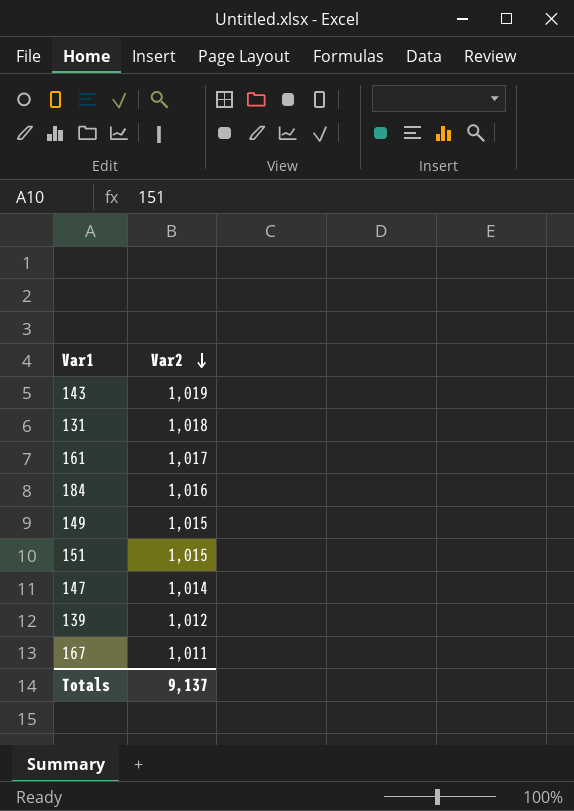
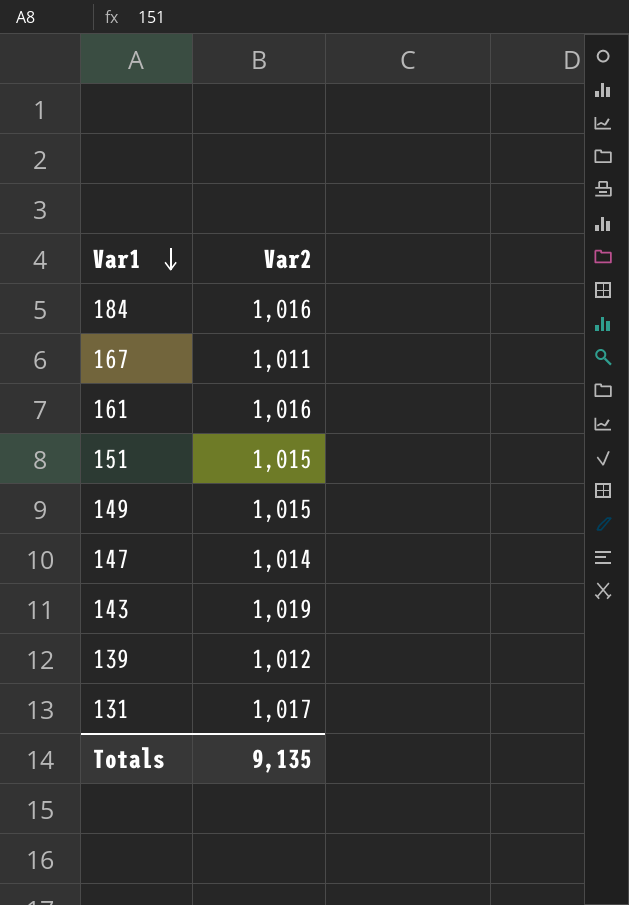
row order: Var2 descending -> Var1 descending
161 | Var2: 1,017 -> 1,016
131 | Var2: 1,018 -> 1,017
Totals | Var2: 9,137 -> 9,135

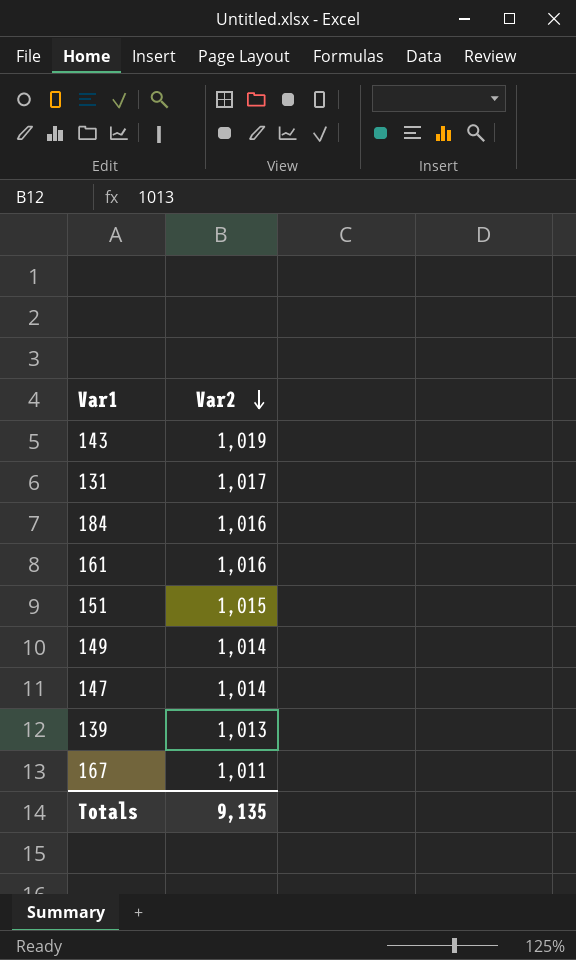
row order: Var1 descending -> Var2 descending
149 | Var2: 1,015 -> 1,014
139 | Var2: 1,012 -> 1,013

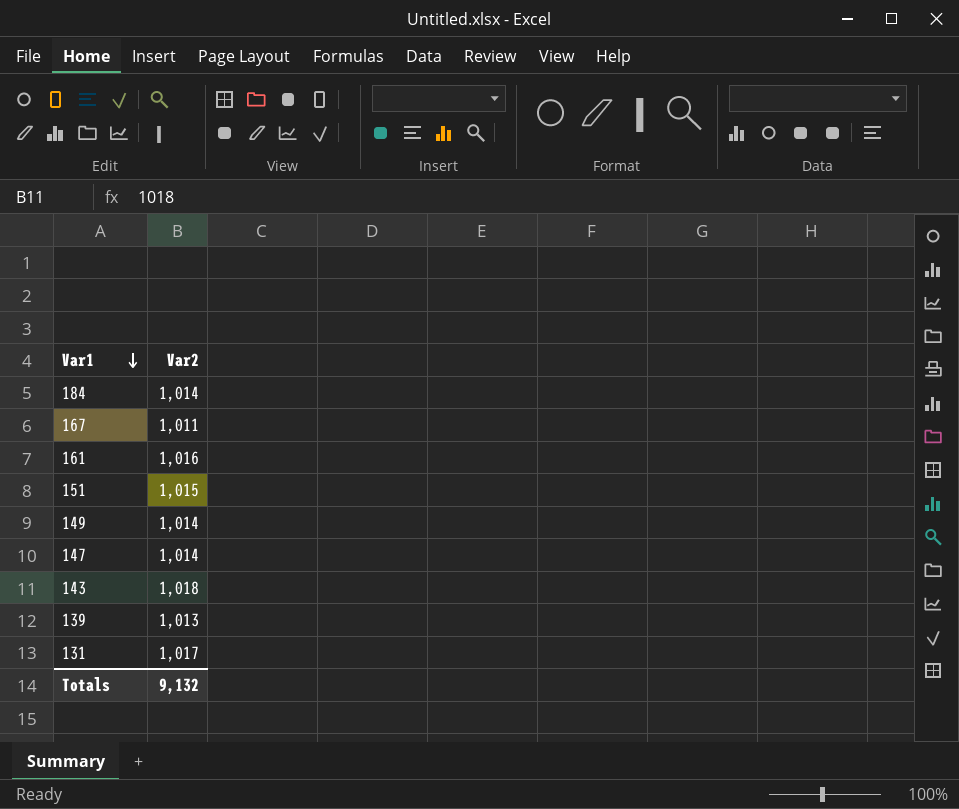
row order: Var2 descending -> Var1 descending
184 | Var2: 1,016 -> 1,014
143 | Var2: 1,019 -> 1,018
Totals | Var2: 9,135 -> 9,132

